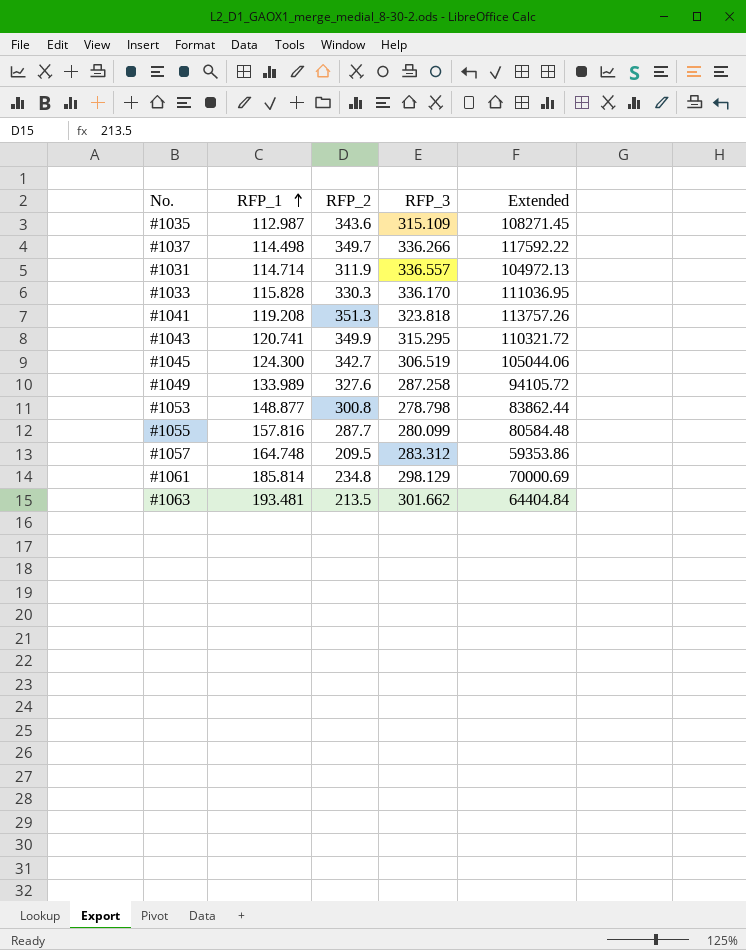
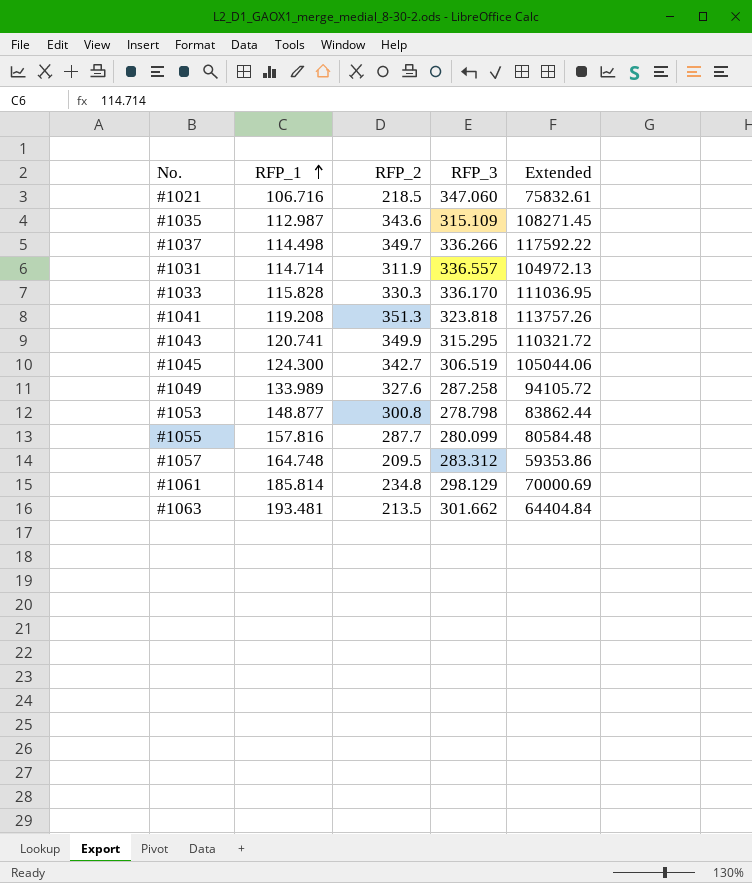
row #1021: none -> 106.716 | 218.5 | 347.060 | 75832.61

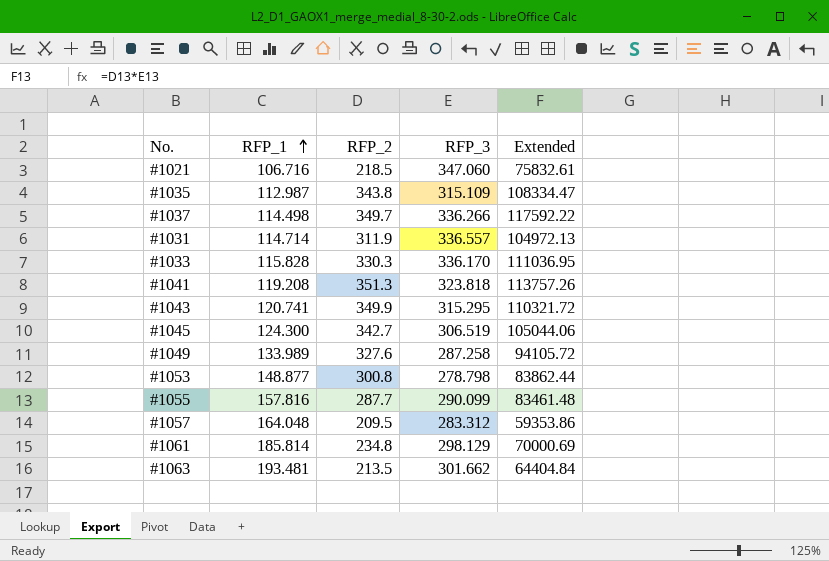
#1035 | RFP_2: 343.6 -> 343.8
#1035 | Extended: 108271.45 -> 108334.47
#1055 | RFP_3: 280.099 -> 290.099
#1055 | Extended: 80584.48 -> 83461.48
#1057 | RFP_1: 164.748 -> 164.048

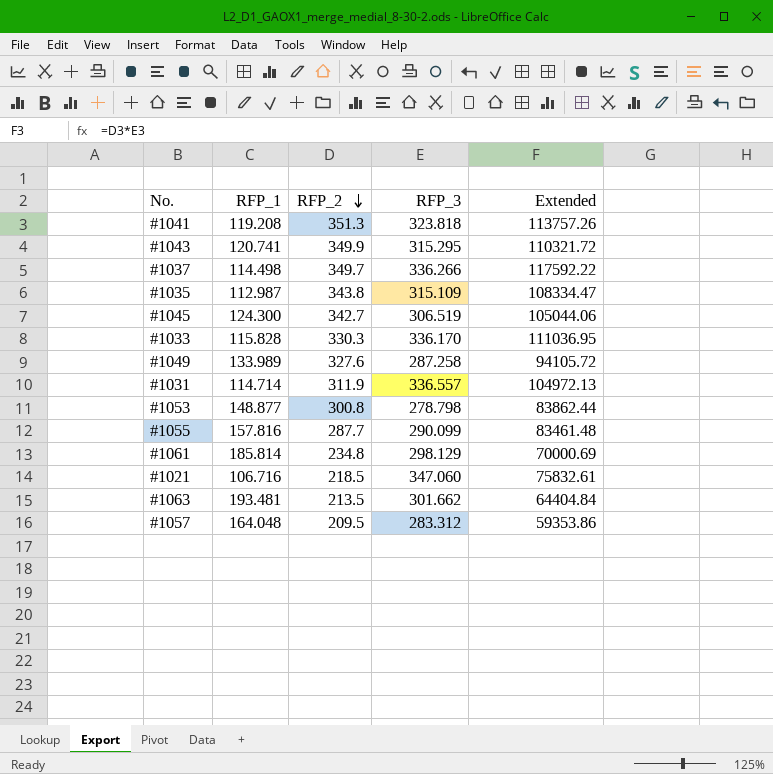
row order: RFP_1 ascending -> RFP_2 descending

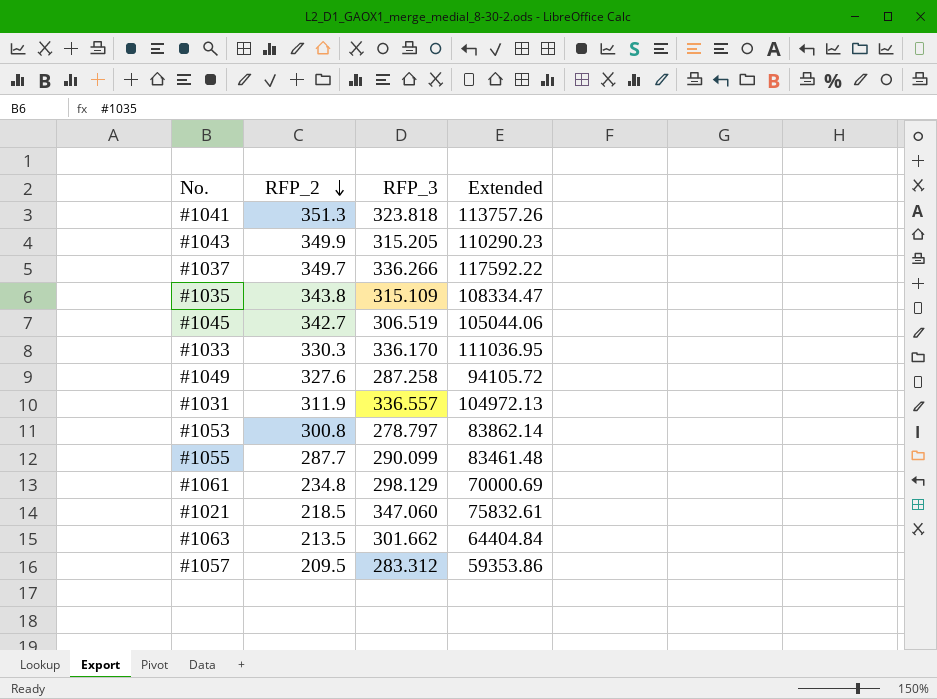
column RFP_1 | position: 2 -> none
#1043 | RFP_3: 315.295 -> 315.205
#1043 | Extended: 110321.72 -> 110290.23
#1053 | RFP_3: 278.798 -> 278.797
#1053 | Extended: 83862.44 -> 83862.14

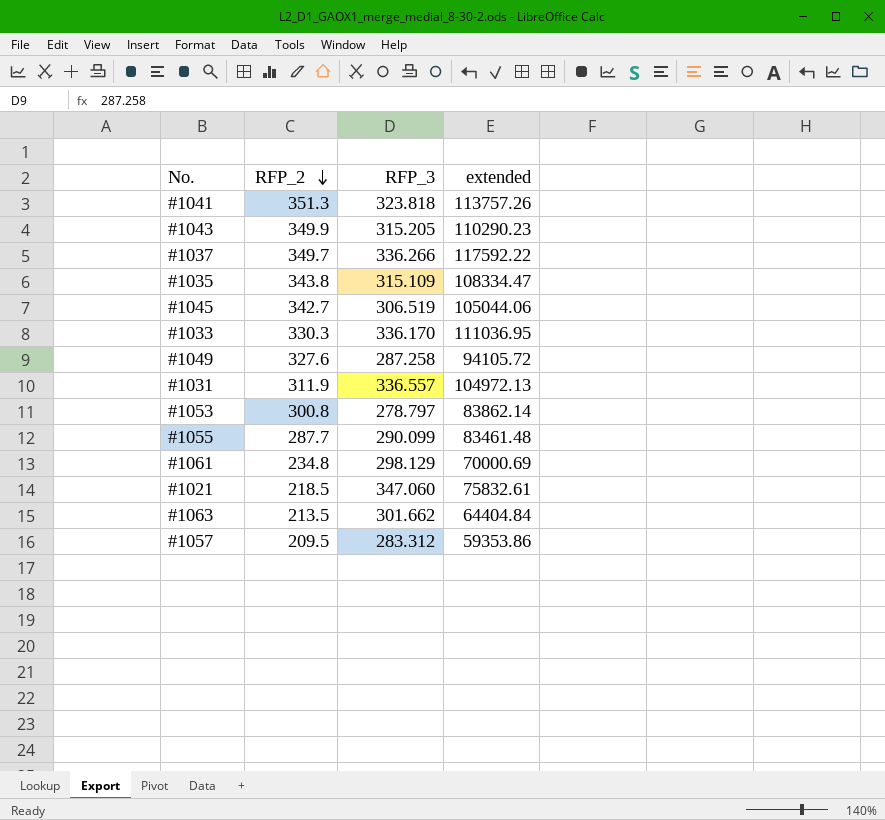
column name: Extended -> extended

